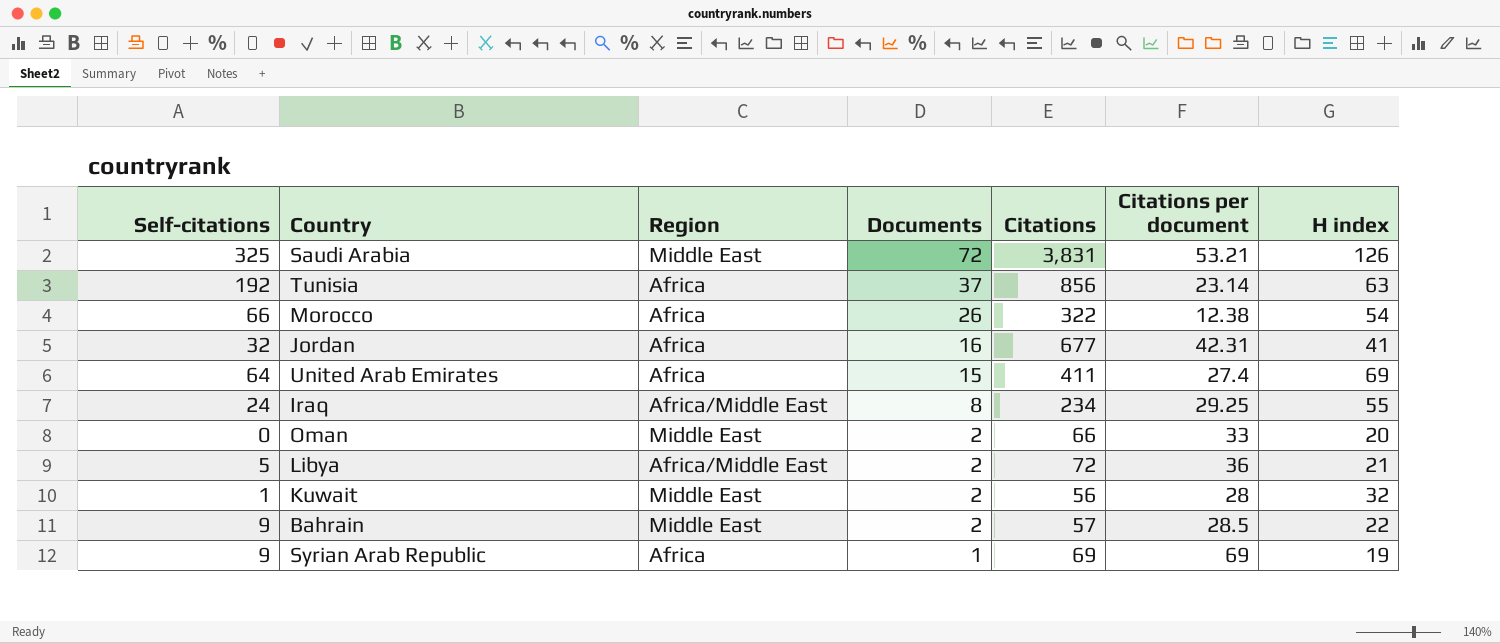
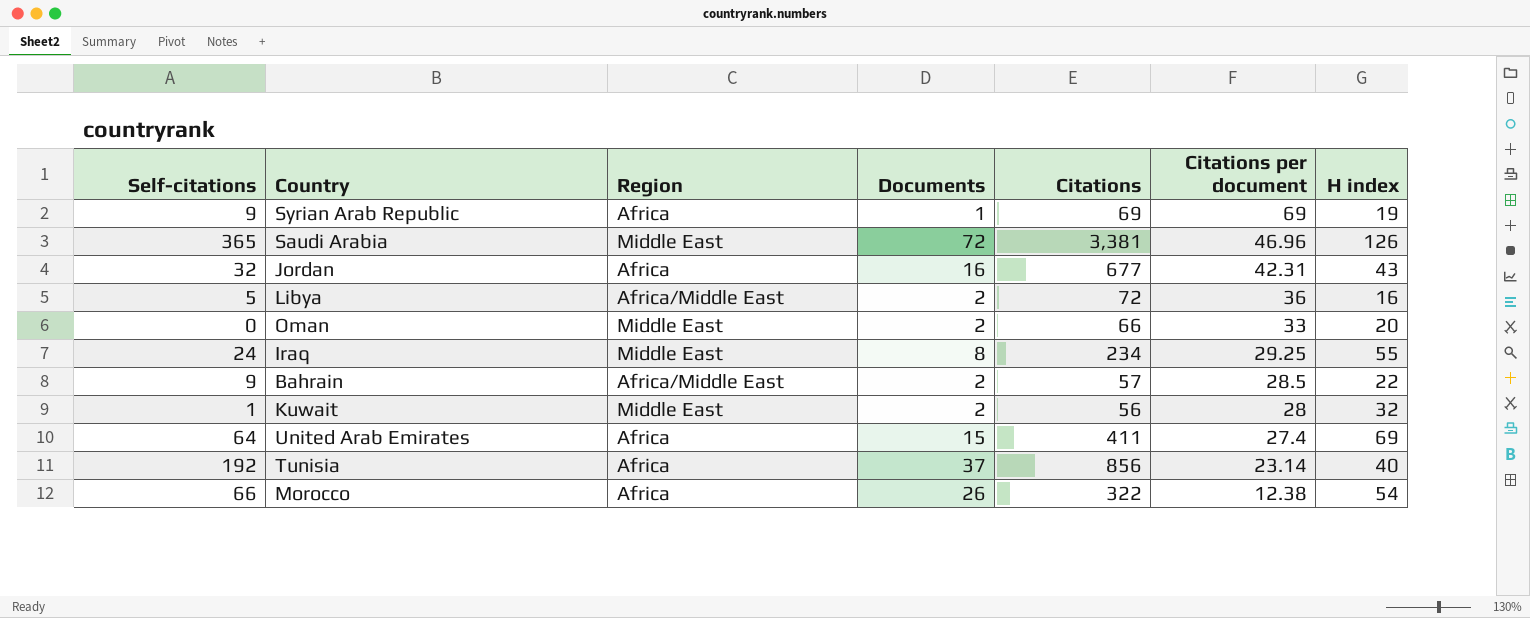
row order: Documents descending -> Citations per document descending
Saudi Arabia | Self-citations: 325 -> 365
Saudi Arabia | Citations: 3,831 -> 3,381
Saudi Arabia | Citations per document: 53.21 -> 46.96
Jordan | H index: 41 -> 43
Libya | H index: 21 -> 16
Iraq | Region: Africa/Middle East -> Middle East
Bahrain | Region: Middle East -> Africa/Middle East
Tunisia | H index: 63 -> 40

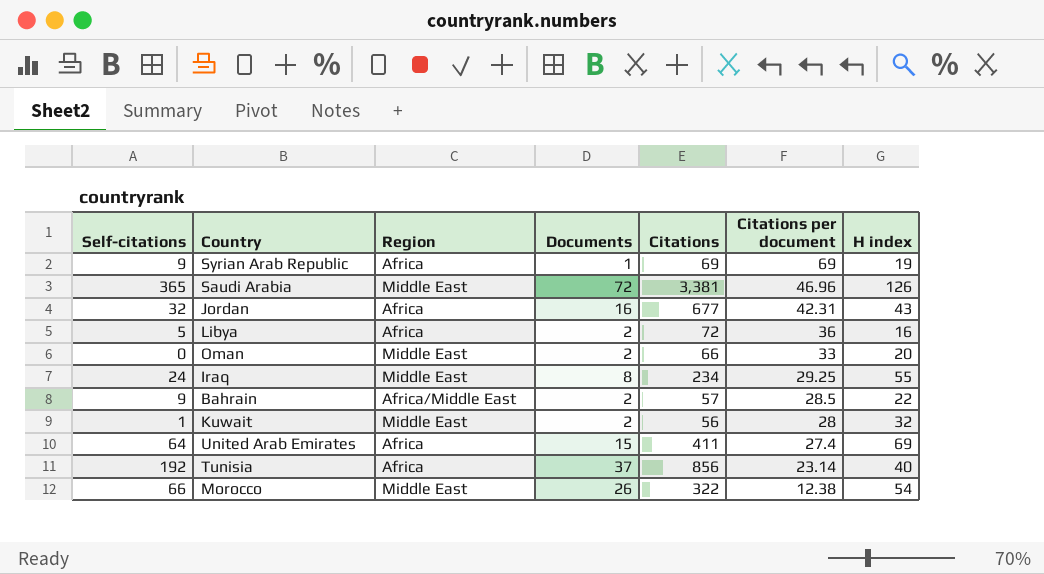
Libya | Region: Africa/Middle East -> Africa
Morocco | Region: Africa -> Middle East

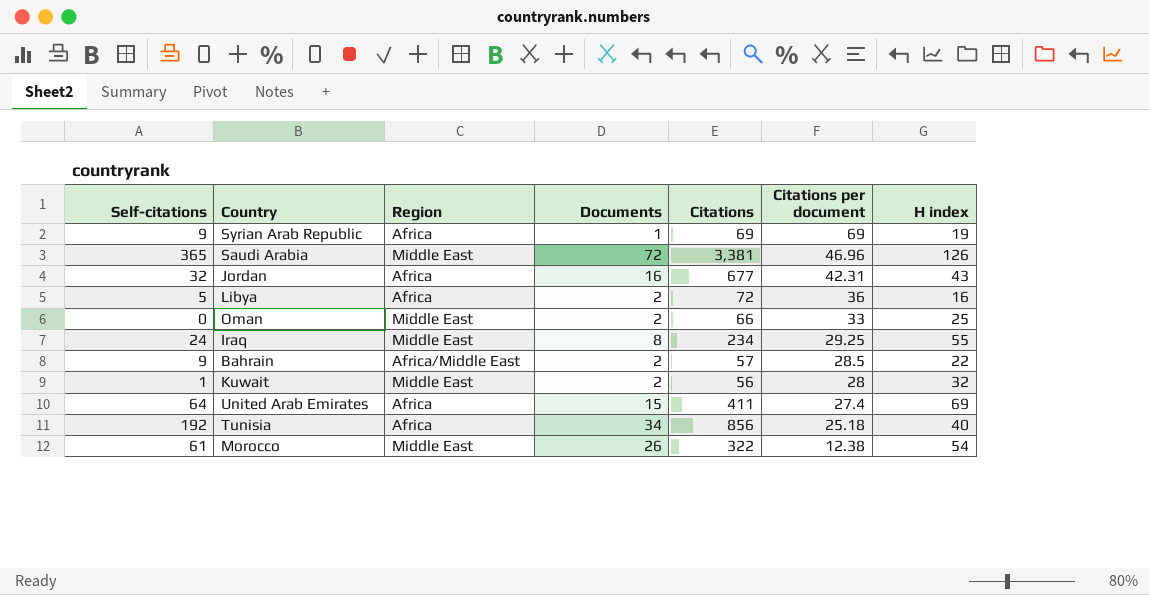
Oman | H index: 20 -> 25
Tunisia | Documents: 37 -> 34
Tunisia | Citations per document: 23.14 -> 25.18
Morocco | Self-citations: 66 -> 61

